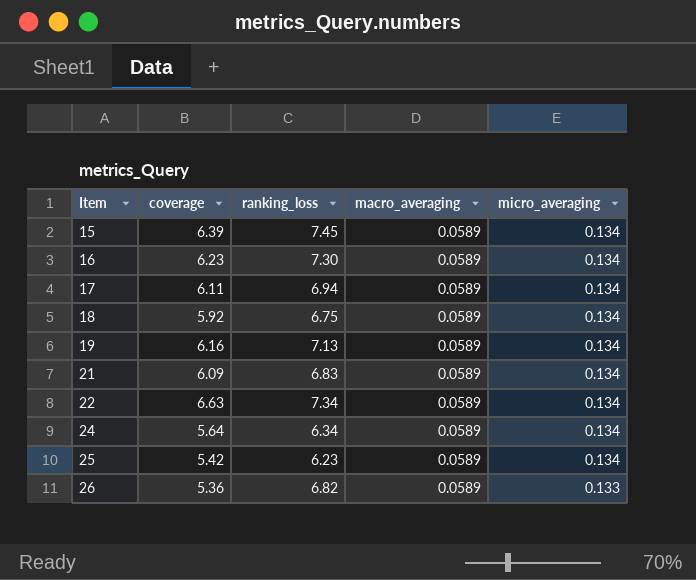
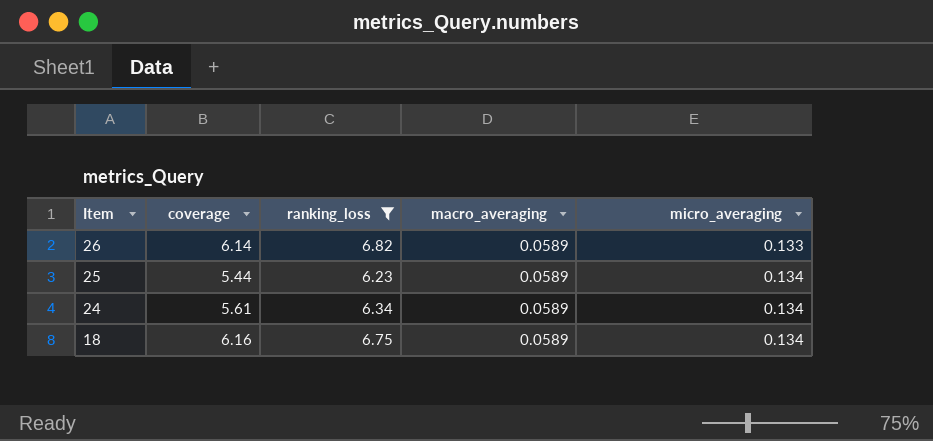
filter: none -> ranking_loss <= 6.82
row order: Item ascending -> Item descending
26 | coverage: 5.36 -> 6.14
25 | coverage: 5.42 -> 5.44
24 | coverage: 5.64 -> 5.61
18 | coverage: 5.92 -> 6.16

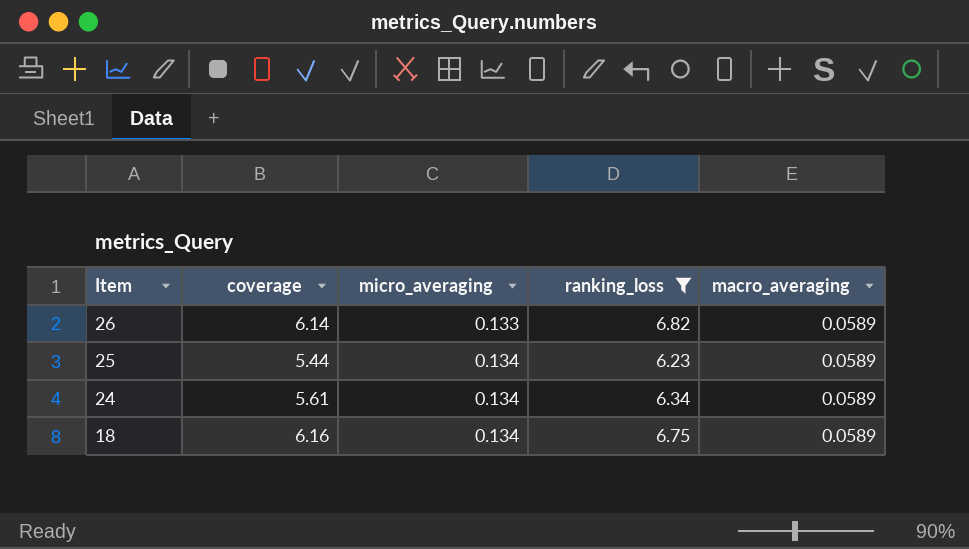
column micro_averaging | position: 5 -> 3

